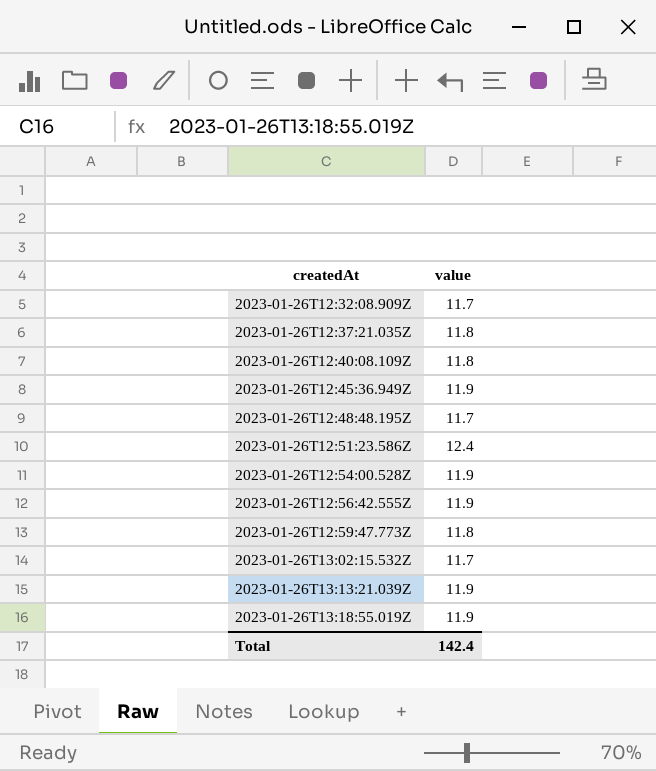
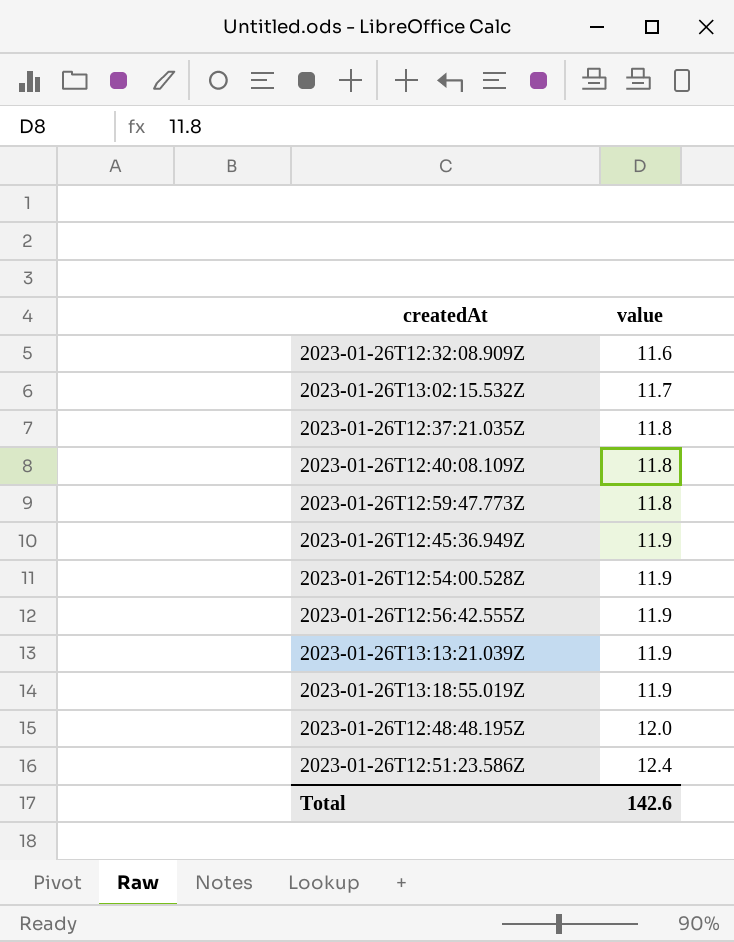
row order: createdAt ascending -> value ascending
2023-01-26T12:32:08.909Z | value: 11.7 -> 11.6
2023-01-26T12:48:48.195Z | value: 11.7 -> 12.0
Total | value: 142.4 -> 142.6

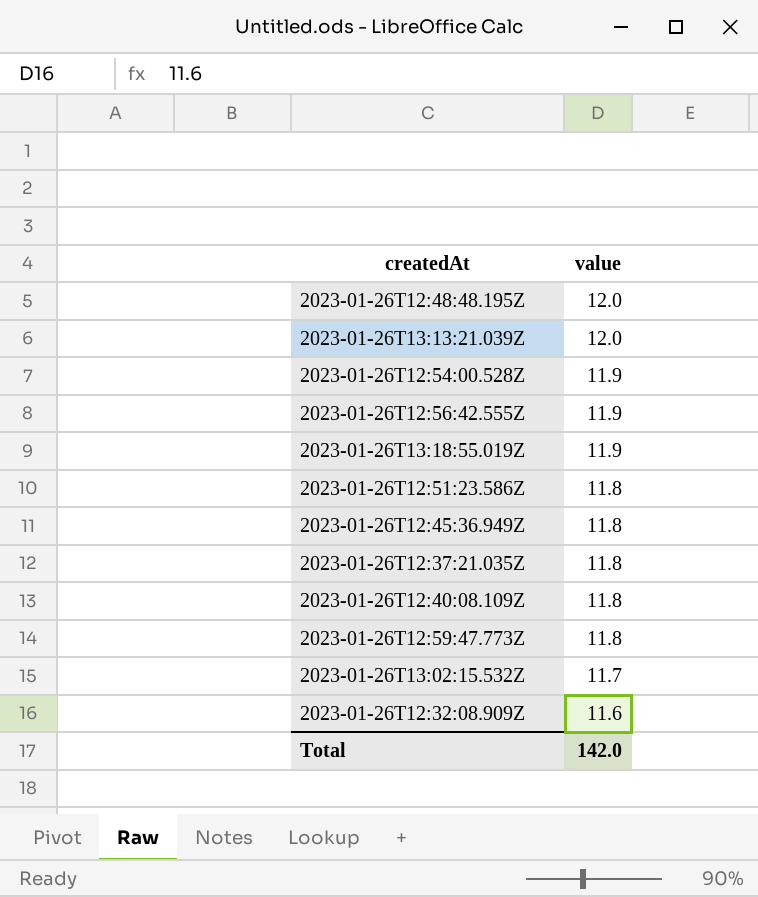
row order: value ascending -> value descending
2023-01-26T13:13:21.039Z | value: 11.9 -> 12.0
2023-01-26T12:51:23.586Z | value: 12.4 -> 11.8
2023-01-26T12:45:36.949Z | value: 11.9 -> 11.8
Total | value: 142.6 -> 142.0

